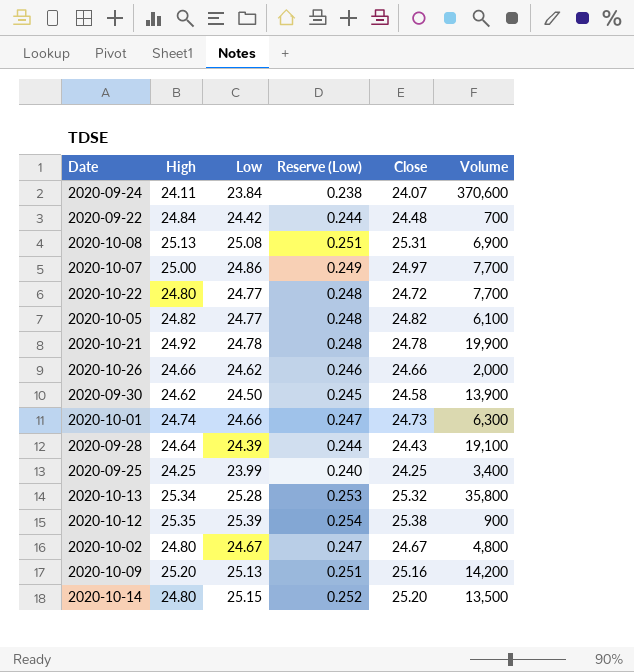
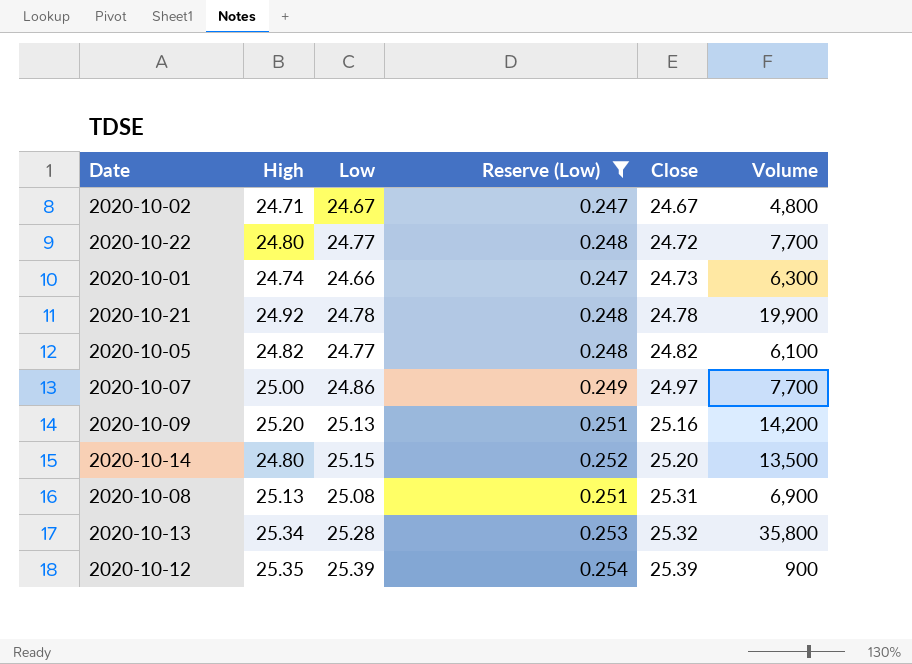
filter: none -> Reserve (Low) >= 0.247
row order: none -> Close ascending
2020-10-02 | High: 24.80 -> 24.71
2020-10-12 | Close: 25.38 -> 25.39

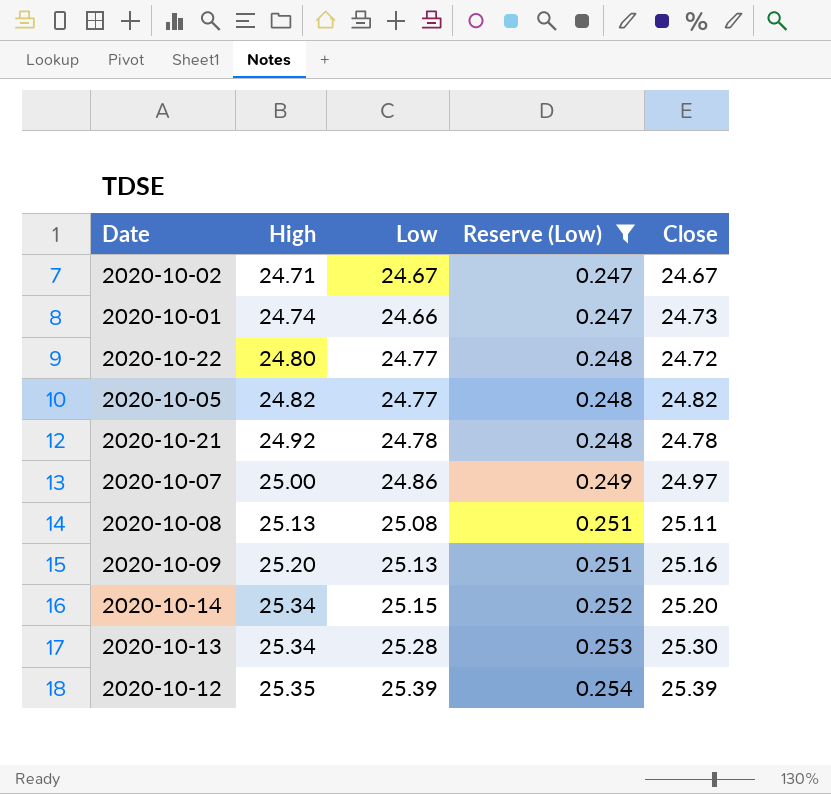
row order: Close ascending -> High ascending
column Volume | position: 6 -> none
2020-10-08 | Close: 25.31 -> 25.11
2020-10-14 | High: 24.80 -> 25.34
2020-10-13 | Close: 25.32 -> 25.30

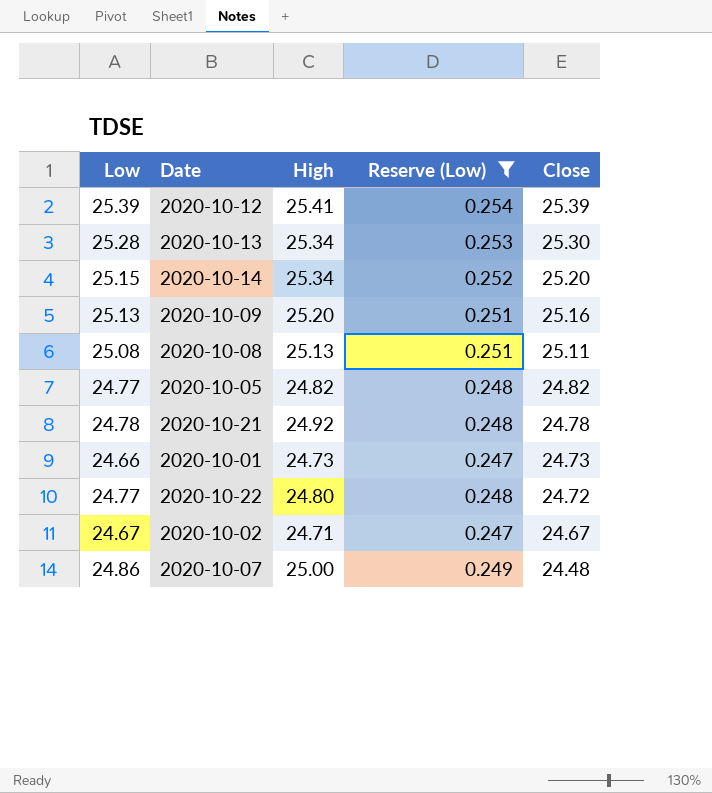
row order: High ascending -> Close descending
column Low | position: 3 -> 1
2020-10-12 | High: 25.35 -> 25.41
2020-10-01 | High: 24.74 -> 24.73
2020-10-07 | Close: 24.97 -> 24.48

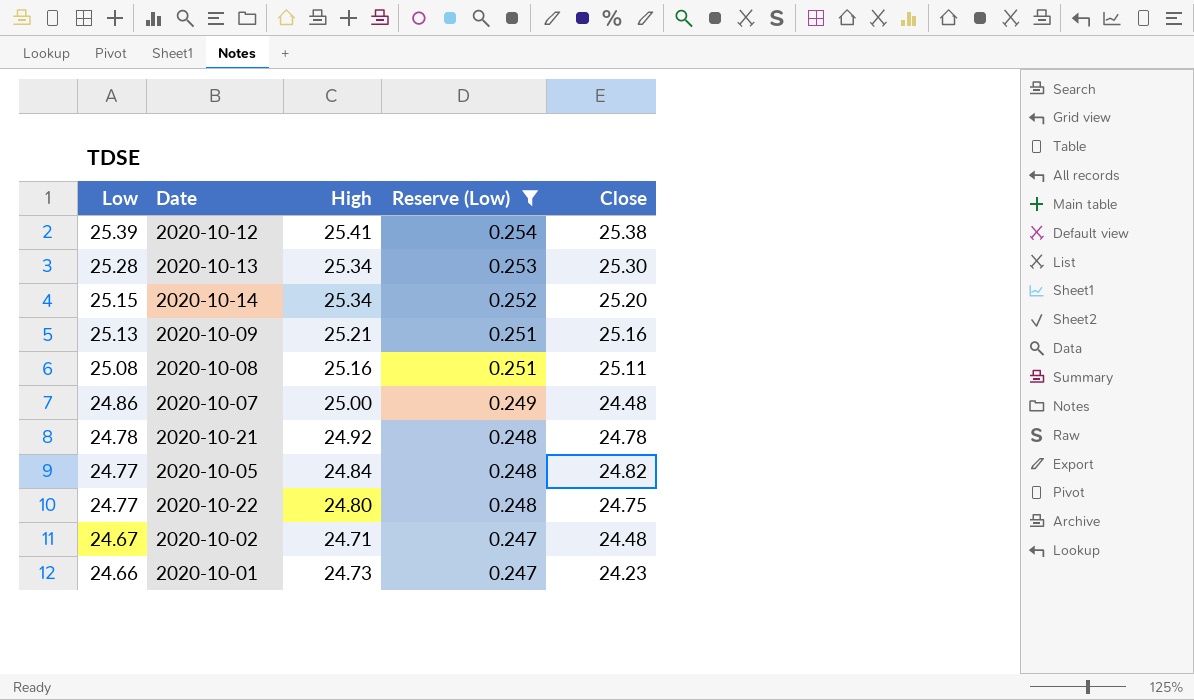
row order: Close descending -> Low descending
2020-10-12 | Close: 25.39 -> 25.38
2020-10-09 | High: 25.20 -> 25.21
2020-10-08 | High: 25.13 -> 25.16
2020-10-05 | High: 24.82 -> 24.84
2020-10-22 | Close: 24.72 -> 24.75
2020-10-02 | Close: 24.67 -> 24.48
2020-10-01 | Close: 24.73 -> 24.23

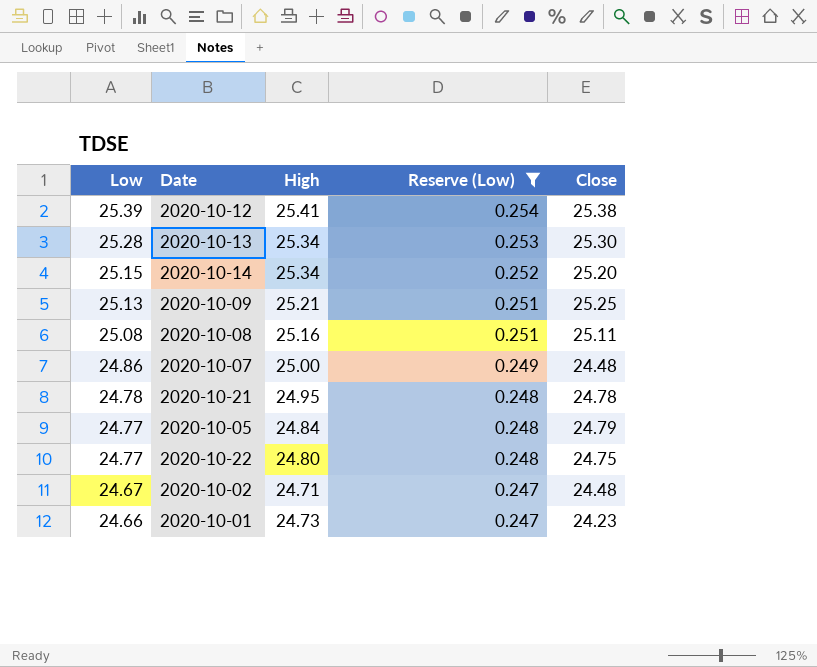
2020-10-09 | Close: 25.16 -> 25.25
2020-10-21 | High: 24.92 -> 24.95
2020-10-05 | Close: 24.82 -> 24.79

